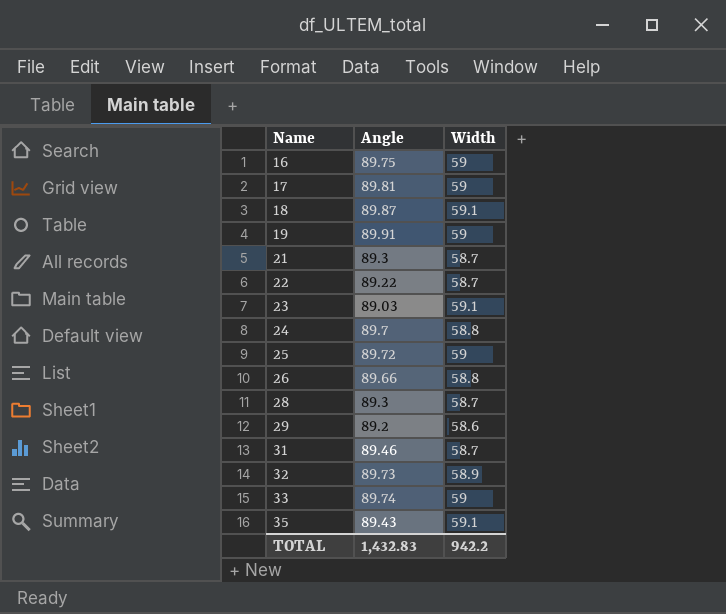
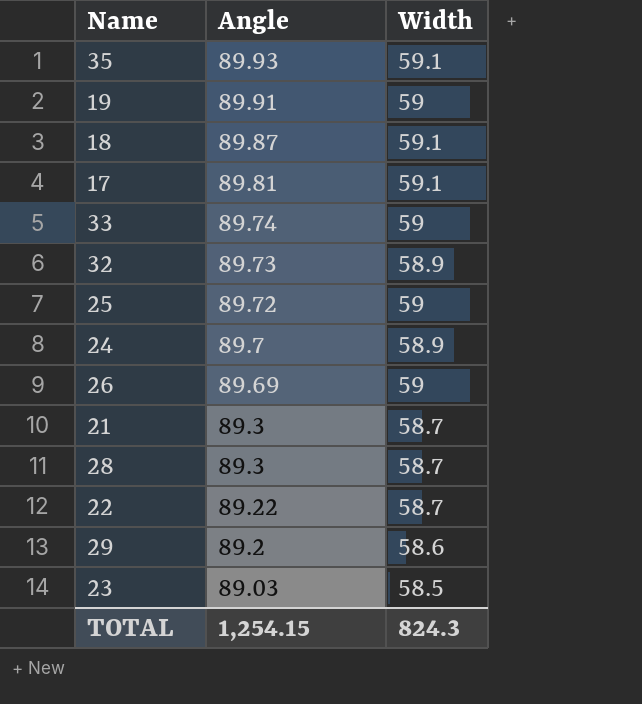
row order: Name ascending -> Angle descending
row 16: 89.75 | 59 -> none
row 31: 89.46 | 58.7 -> none
35 | Angle: 89.43 -> 89.93
17 | Width: 59 -> 59.1
24 | Width: 58.8 -> 58.9
26 | Angle: 89.66 -> 89.69
26 | Width: 58.8 -> 59
23 | Width: 59.1 -> 58.5
TOTAL | Angle: 1,432.83 -> 1,254.15
TOTAL | Width: 942.2 -> 824.3

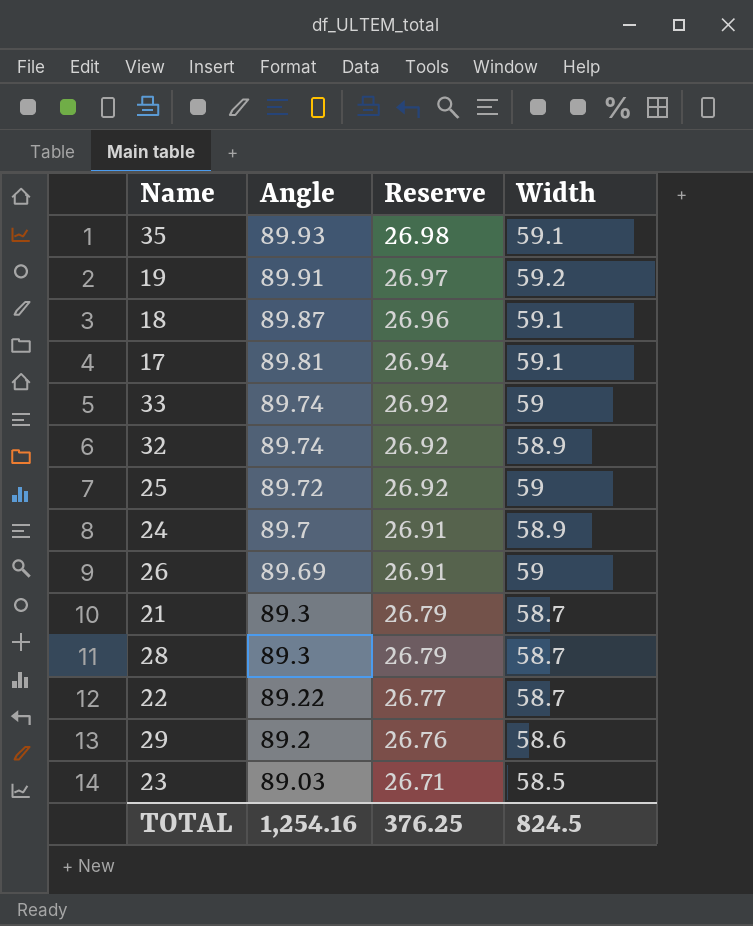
column Reserve | formula: none -> [Angle] * 0.3
19 | Width: 59 -> 59.2
32 | Angle: 89.73 -> 89.74
TOTAL | Angle: 1,254.15 -> 1,254.16
TOTAL | Width: 824.3 -> 824.5

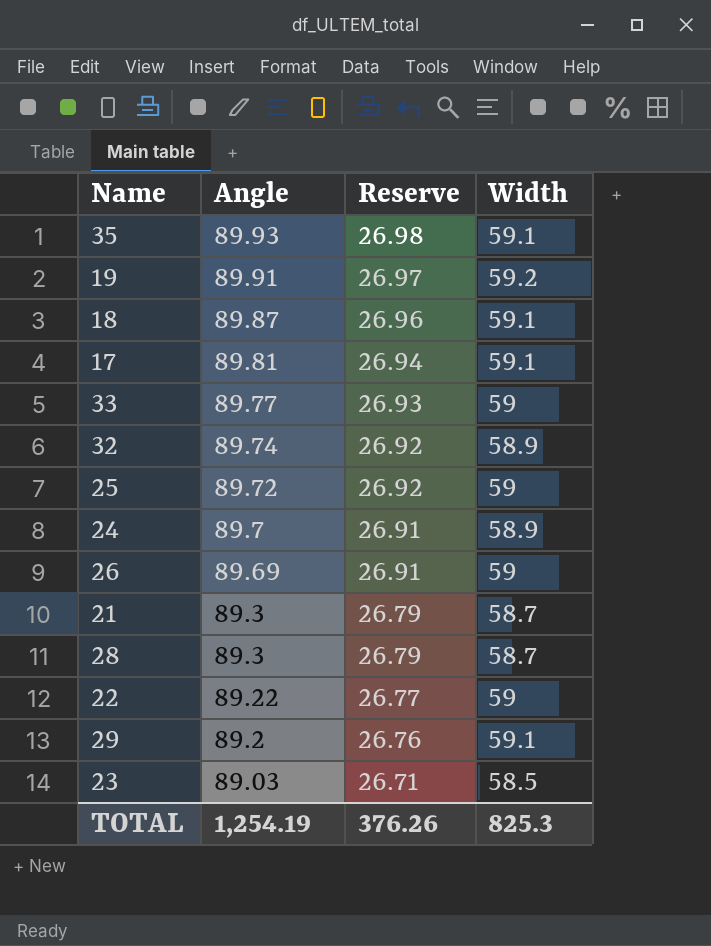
33 | Angle: 89.74 -> 89.77
33 | Reserve: 26.92 -> 26.93
22 | Width: 58.7 -> 59
29 | Width: 58.6 -> 59.1
TOTAL | Angle: 1,254.16 -> 1,254.19
TOTAL | Reserve: 376.25 -> 376.26
TOTAL | Width: 824.5 -> 825.3

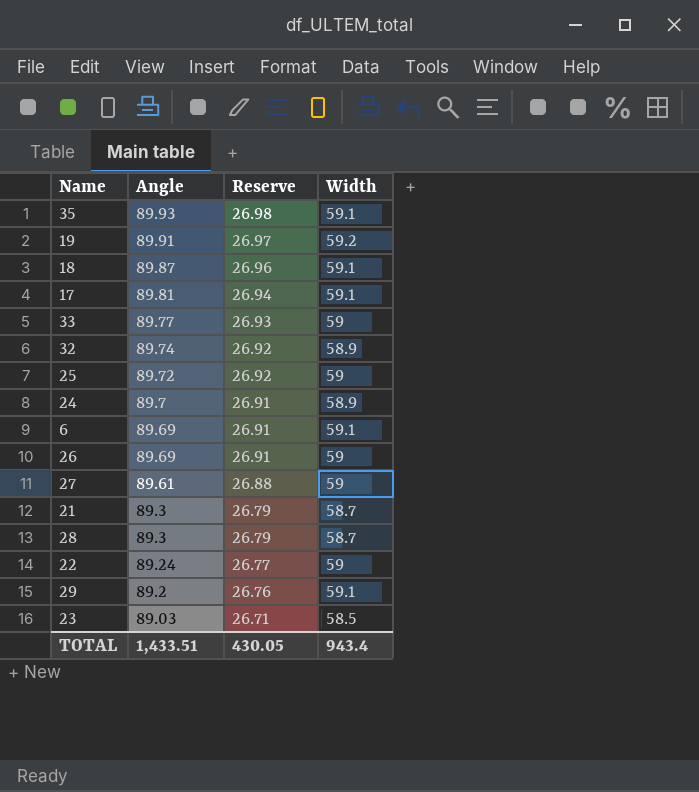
row 6: none -> 89.69 | 26.91 | 59.1
row 27: none -> 89.61 | 26.88 | 59
22 | Angle: 89.22 -> 89.24
TOTAL | Angle: 1,254.19 -> 1,433.51
TOTAL | Reserve: 376.26 -> 430.05
TOTAL | Width: 825.3 -> 943.4

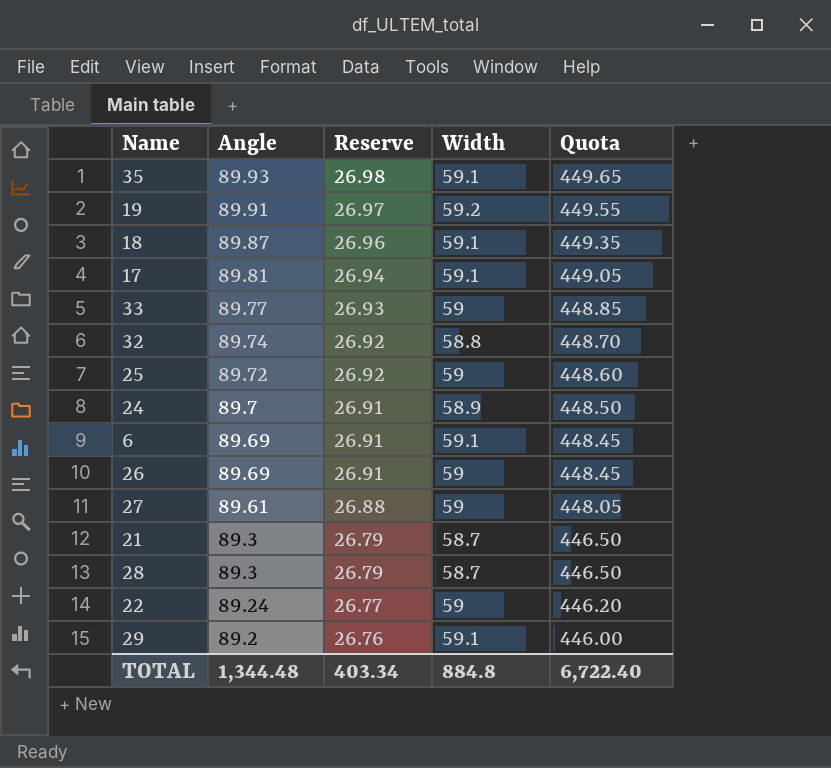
column Quota | formula: none -> [Angle] * 5
row 23: 89.03 | 26.71 | 58.5 -> none
32 | Width: 58.9 -> 58.8
TOTAL | Angle: 1,433.51 -> 1,344.48
TOTAL | Reserve: 430.05 -> 403.34
TOTAL | Width: 943.4 -> 884.8

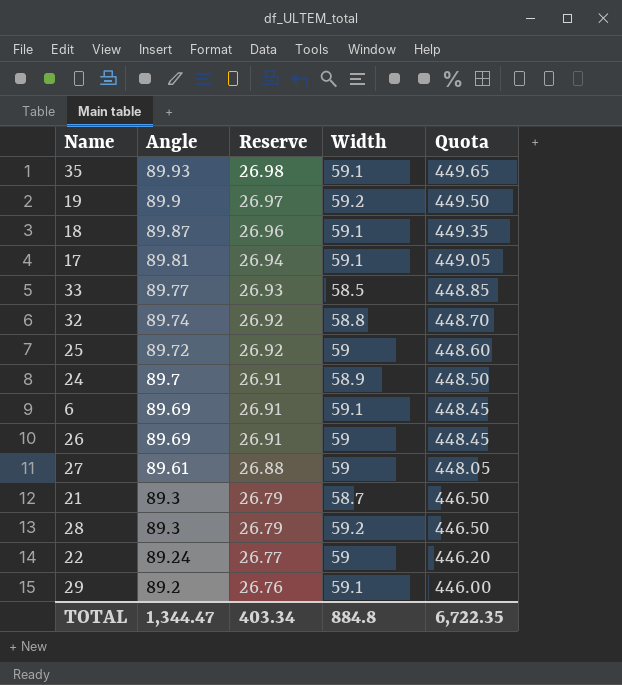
19 | Angle: 89.91 -> 89.9
19 | Quota: 449.55 -> 449.50
33 | Width: 59 -> 58.5
28 | Width: 58.7 -> 59.2
TOTAL | Angle: 1,344.48 -> 1,344.47
TOTAL | Quota: 6,722.40 -> 6,722.35

